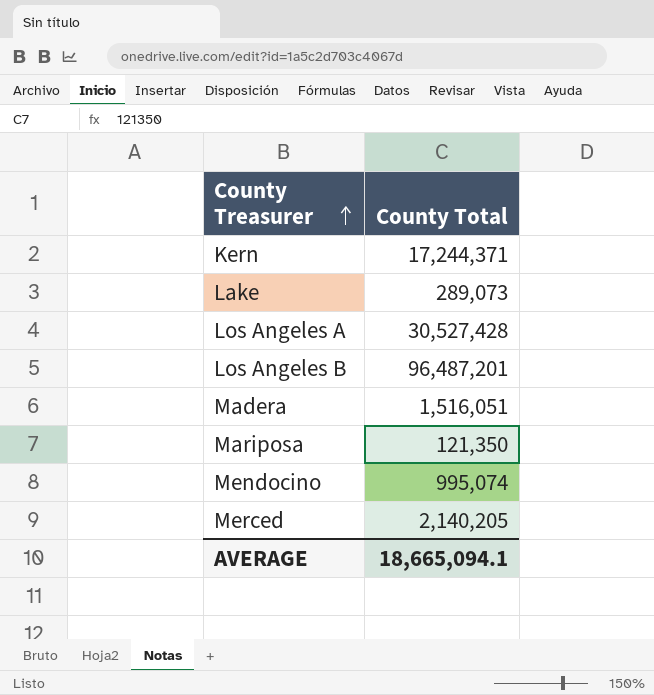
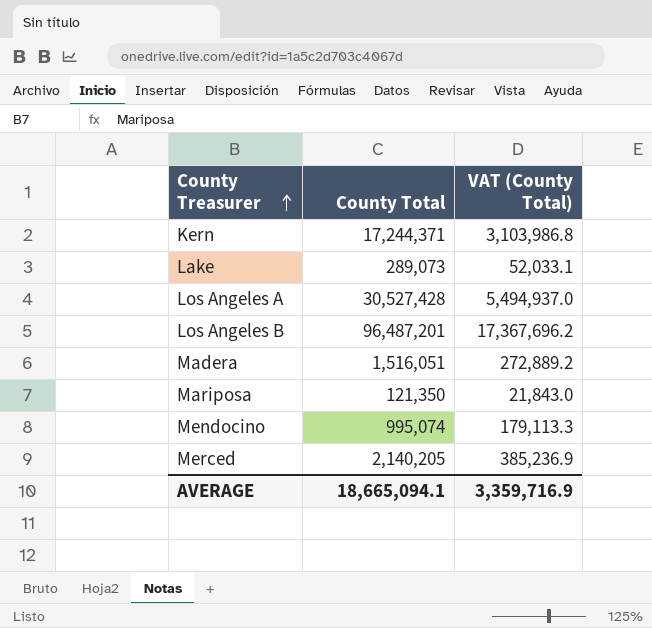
column VAT (County Total) | formula: none -> [County Total] * 0.18

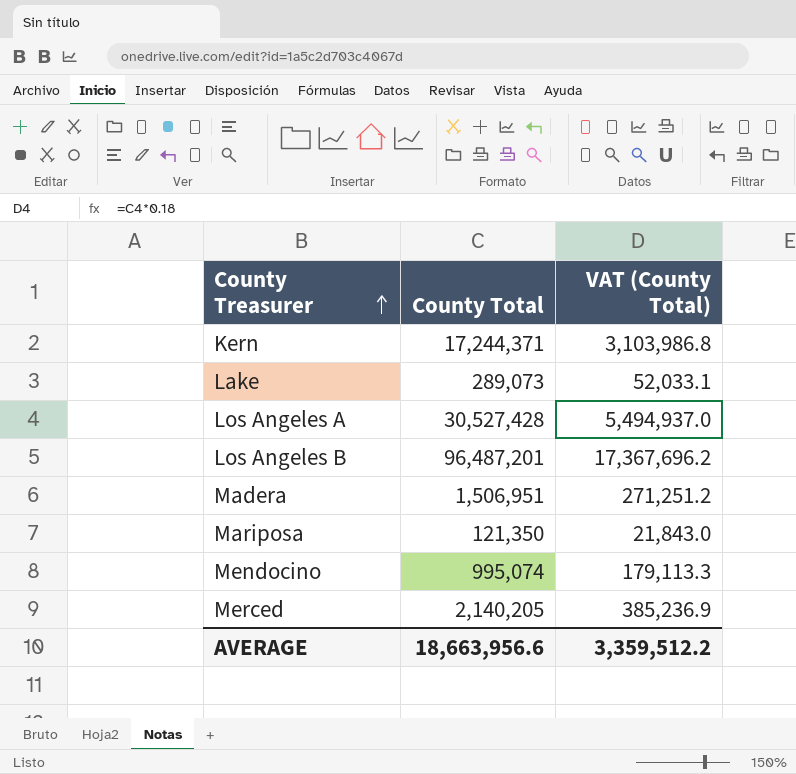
Madera | County Total: 1,516,051 -> 1,506,951
Madera | VAT (County Total): 272,889.2 -> 271,251.2
AVERAGE | County Total: 18,665,094.1 -> 18,663,956.6
AVERAGE | VAT (County Total): 3,359,716.9 -> 3,359,512.2

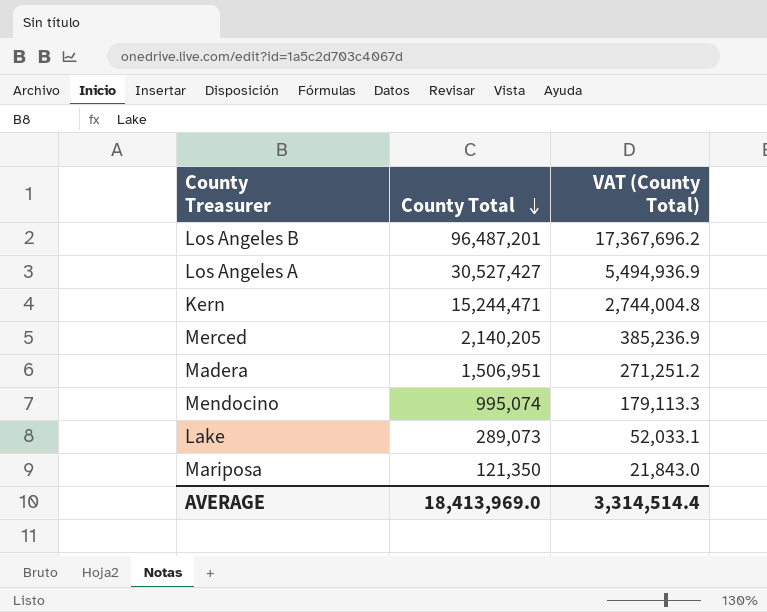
row order: County Treasurer ascending -> County Total descending
Los Angeles A | County Total: 30,527,428 -> 30,527,427
Los Angeles A | VAT (County Total): 5,494,937.0 -> 5,494,936.9
Kern | County Total: 17,244,371 -> 15,244,471
Kern | VAT (County Total): 3,103,986.8 -> 2,744,004.8
AVERAGE | County Total: 18,663,956.6 -> 18,413,969.0
AVERAGE | VAT (County Total): 3,359,512.2 -> 3,314,514.4

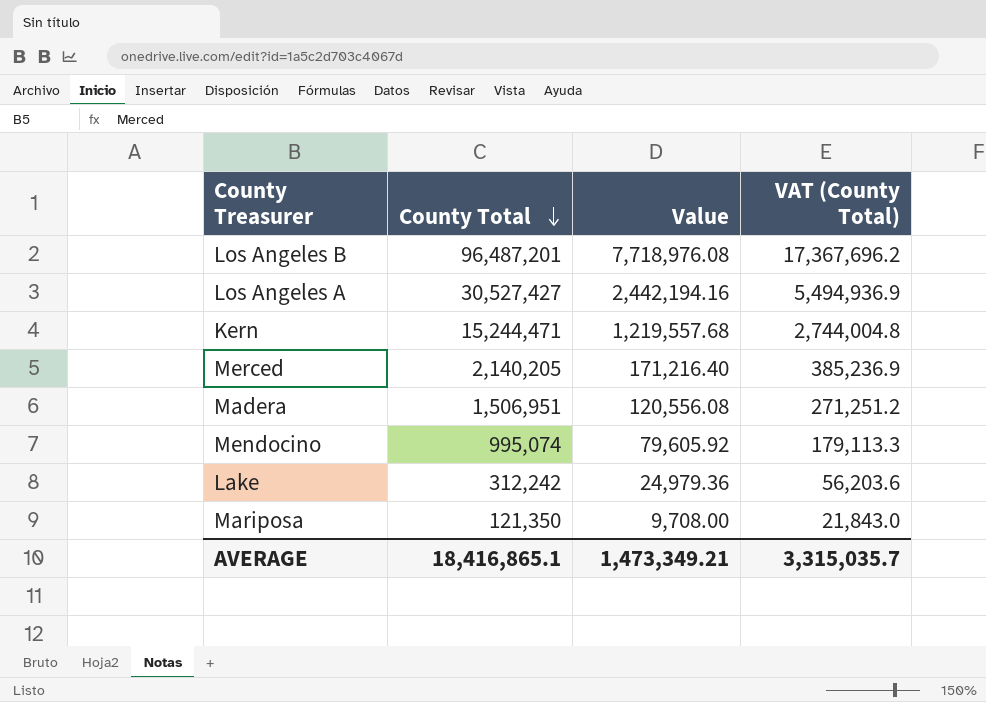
column Value | formula: none -> [County Total] * 0.08
Lake | County Total: 289,073 -> 312,242
Lake | VAT (County Total): 52,033.1 -> 56,203.6
AVERAGE | County Total: 18,413,969.0 -> 18,416,865.1
AVERAGE | VAT (County Total): 3,314,514.4 -> 3,315,035.7

